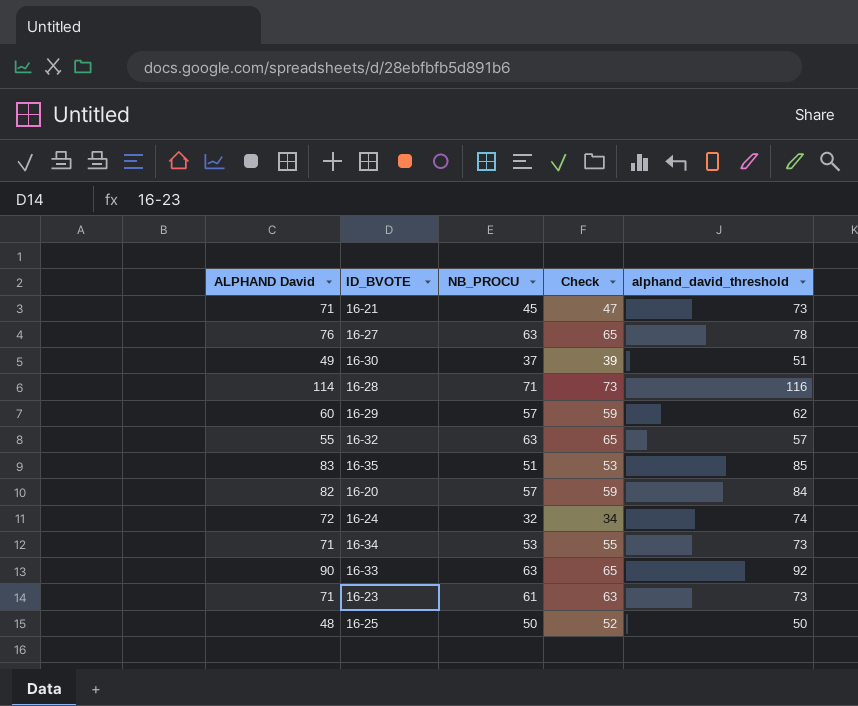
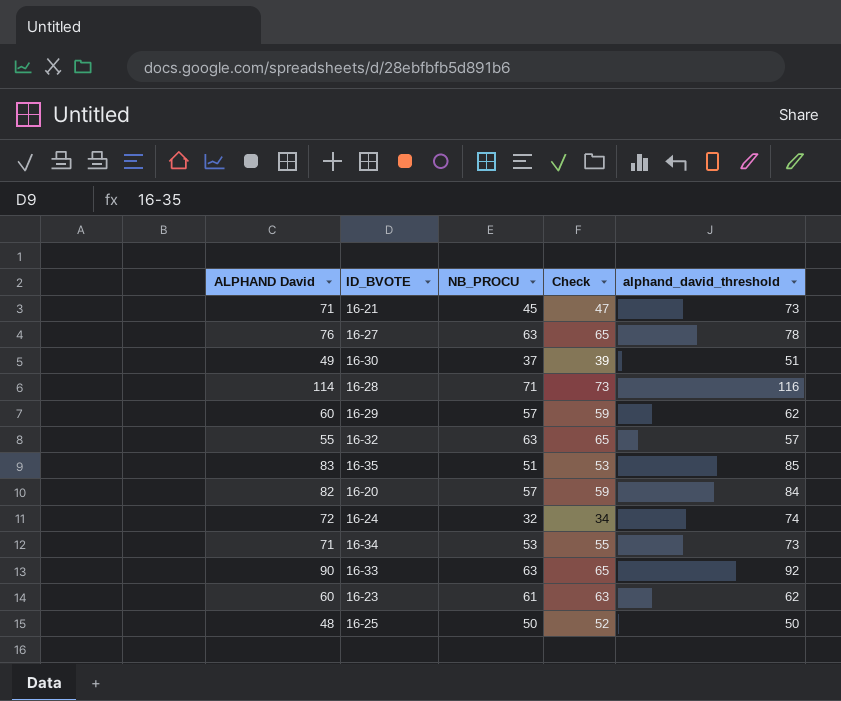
16-23 | ALPHAND David: 71 -> 60
16-23 | alphand_david_threshold: 73 -> 62

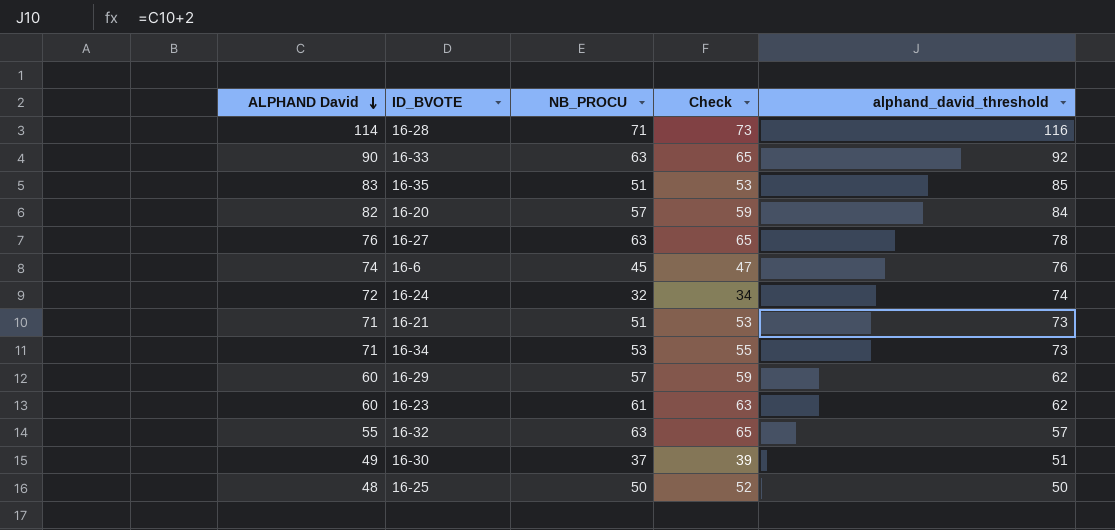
row order: none -> ALPHAND David descending
row 16-6: none -> 74 | 45 | 47 | 76
16-21 | NB_PROCU: 45 -> 51
16-21 | Check: 47 -> 53

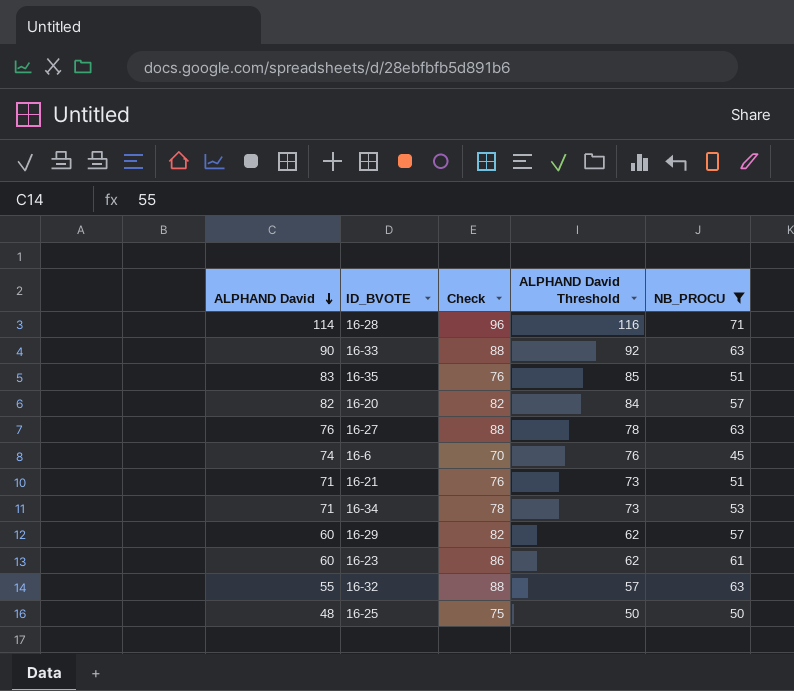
filter: none -> NB_PROCU >= 45
column Check | formula: [NB_PROCU] + 2 -> [NB_PROCU] + 25
column name: alphand_david_threshold -> ALPHAND David Threshold
column NB_PROCU | position: 3 -> 5

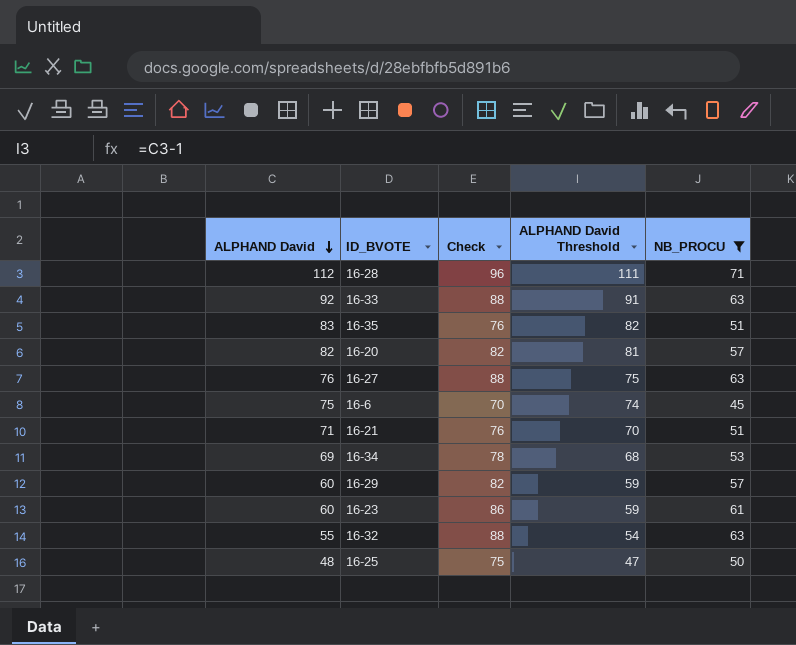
column ALPHAND David Threshold | formula: [ALPHAND David] + 2 -> [ALPHAND David] - 1
16-28 | ALPHAND David: 114 -> 112
16-33 | ALPHAND David: 90 -> 92
16-6 | ALPHAND David: 74 -> 75
16-34 | ALPHAND David: 71 -> 69

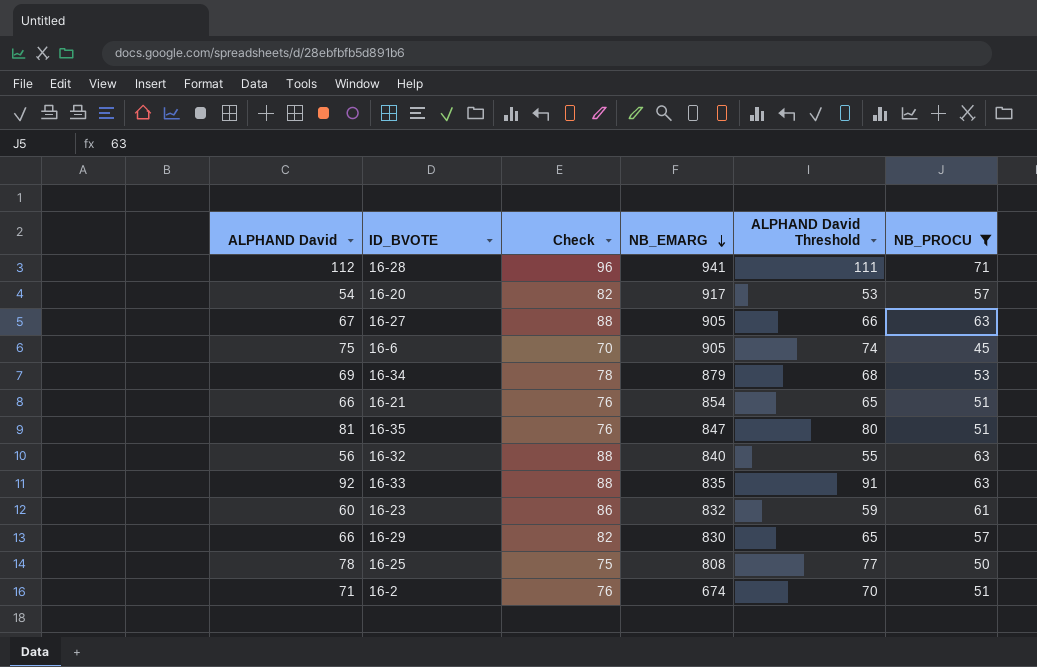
row order: ALPHAND David descending -> NB_EMARG descending
column NB_EMARG | position: none -> 4
16-20 | ALPHAND David: 82 -> 54
16-20 | ALPHAND David Threshold: 81 -> 53
16-27 | ALPHAND David: 76 -> 67
16-27 | ALPHAND David Threshold: 75 -> 66
16-21 | ALPHAND David: 71 -> 66
16-21 | ALPHAND David Threshold: 70 -> 65
16-35 | ALPHAND David: 83 -> 81
16-35 | ALPHAND David Threshold: 82 -> 80
16-32 | ALPHAND David: 55 -> 56
16-32 | ALPHAND David Threshold: 54 -> 55
16-29 | ALPHAND David: 60 -> 66
16-29 | ALPHAND David Threshold: 59 -> 65
16-25 | ALPHAND David: 48 -> 78
16-25 | ALPHAND David Threshold: 47 -> 77
row 16-2: none -> 71 | 76 | 674 | 70 | 51

